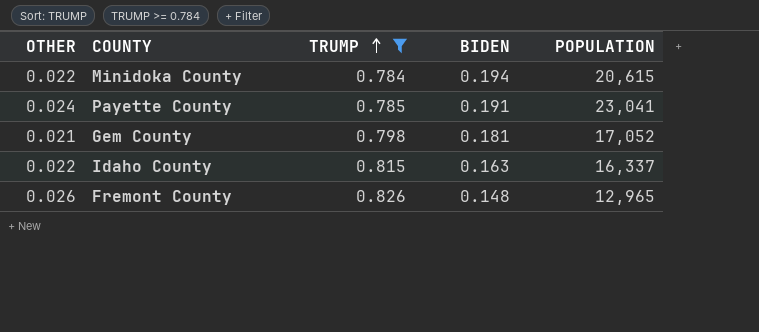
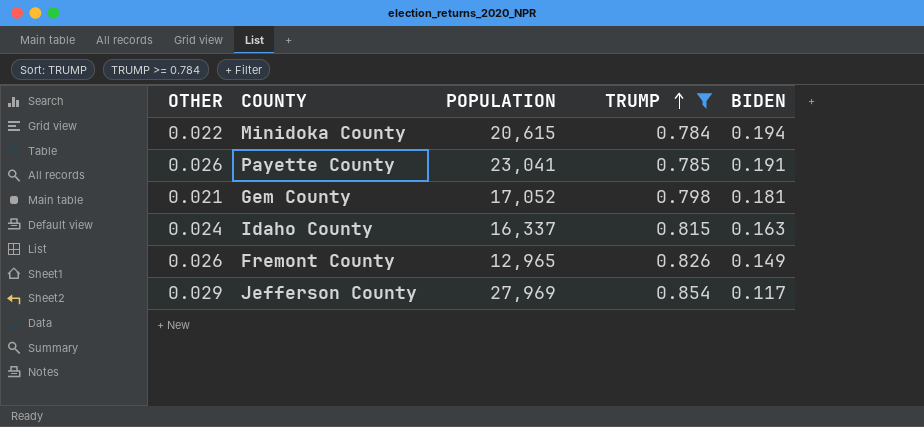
column POPULATION | position: 5 -> 3
Payette County | OTHER: 0.024 -> 0.026
Idaho County | OTHER: 0.022 -> 0.024
Fremont County | BIDEN: 0.148 -> 0.149
row Jefferson County: none -> 0.029 | 27,969 | 0.854 | 0.117

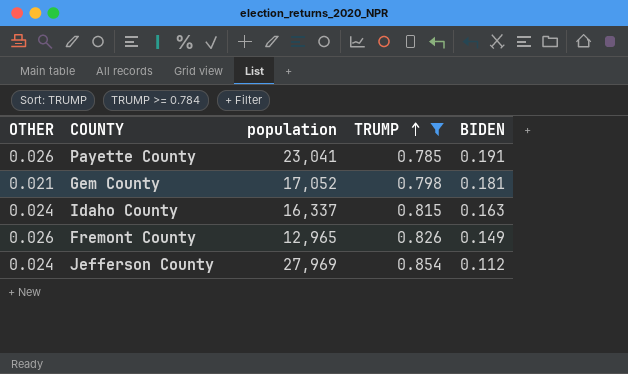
column name: POPULATION -> population
row Minidoka County: 0.022 | 20,615 | 0.784 | 0.194 -> none
Jefferson County | OTHER: 0.029 -> 0.024
Jefferson County | BIDEN: 0.117 -> 0.112

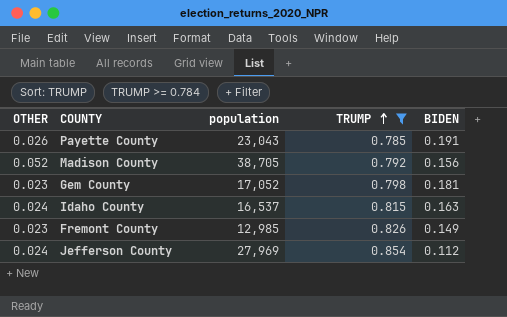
Payette County | population: 23,041 -> 23,043
row Madison County: none -> 0.052 | 38,705 | 0.792 | 0.156
Gem County | OTHER: 0.021 -> 0.023
Idaho County | population: 16,337 -> 16,537
Fremont County | OTHER: 0.026 -> 0.023
Fremont County | population: 12,965 -> 12,985

